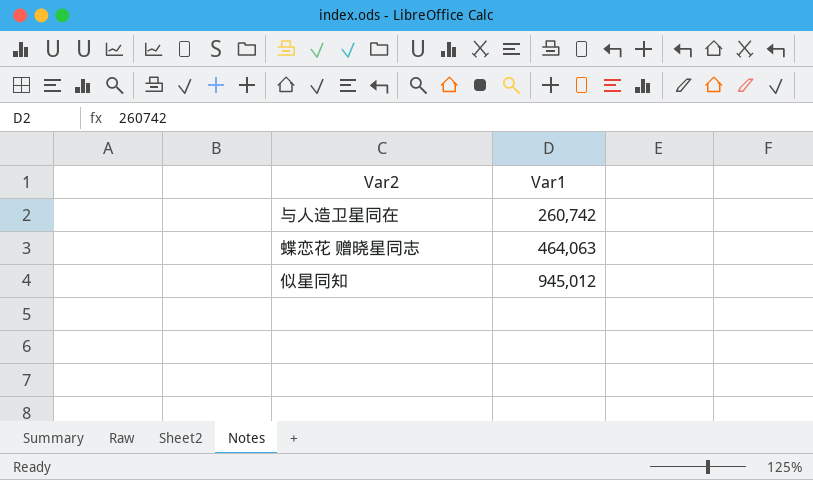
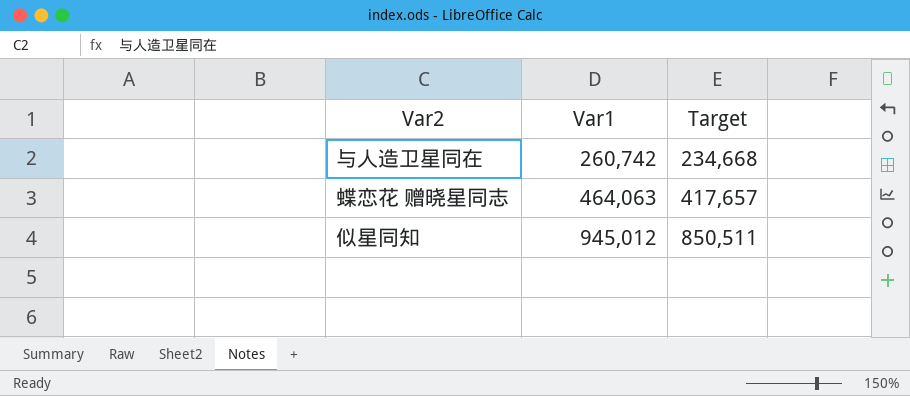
column Target | formula: none -> [Var1] * 0.9

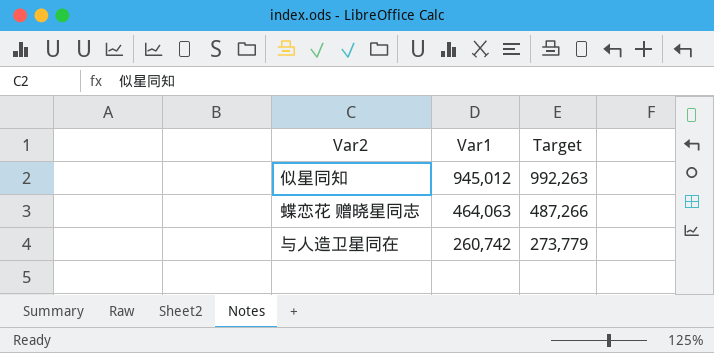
row order: Var1 ascending -> Var1 descending
column Target | formula: [Var1] * 0.9 -> [Var1] * 1.05

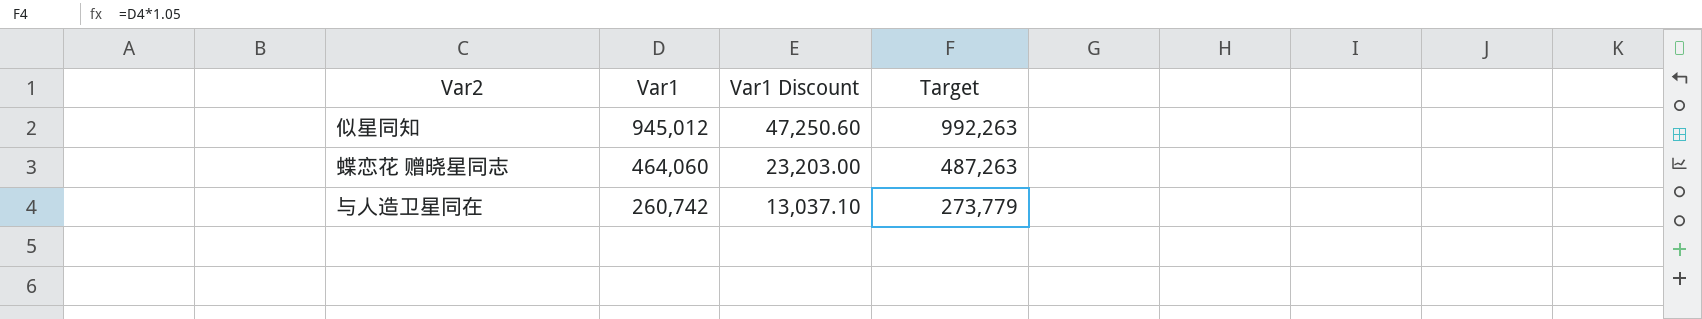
column Var1 Discount | formula: none -> [Var1] * 0.05
蝶恋花 赠晓星同志 | Var1: 464,063 -> 464,060
蝶恋花 赠晓星同志 | Target: 487,266 -> 487,263

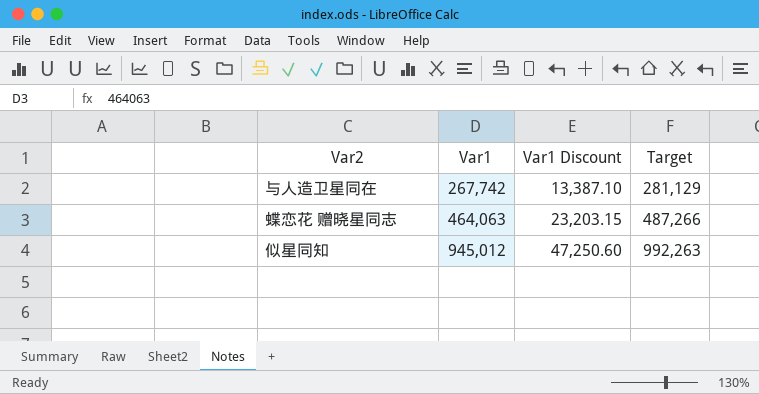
row order: Var1 descending -> Var1 ascending
与人造卫星同在 | Var1: 260,742 -> 267,742
与人造卫星同在 | Var1 Discount: 13,037.10 -> 13,387.10
与人造卫星同在 | Target: 273,779 -> 281,129
蝶恋花 赠晓星同志 | Var1: 464,060 -> 464,063
蝶恋花 赠晓星同志 | Var1 Discount: 23,203.00 -> 23,203.15
蝶恋花 赠晓星同志 | Target: 487,263 -> 487,266

